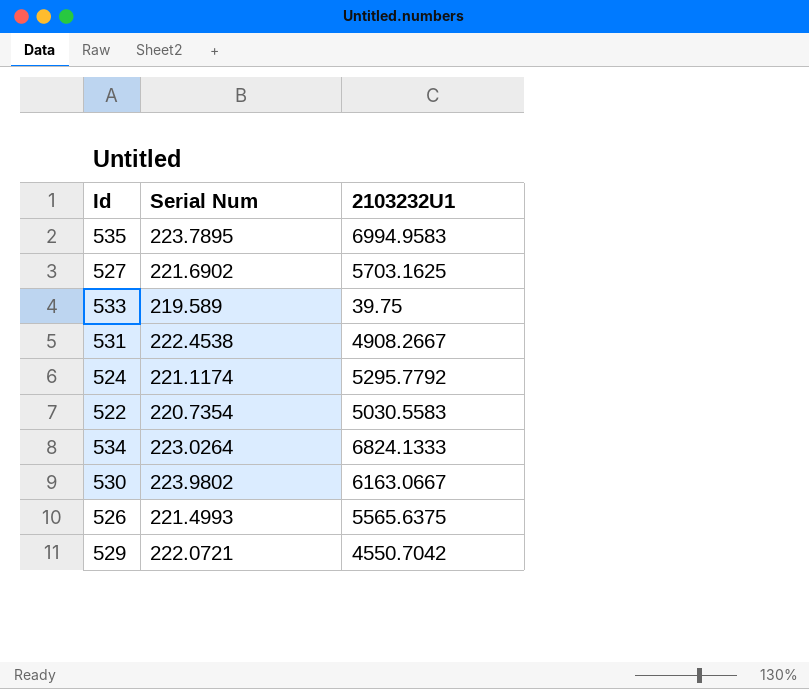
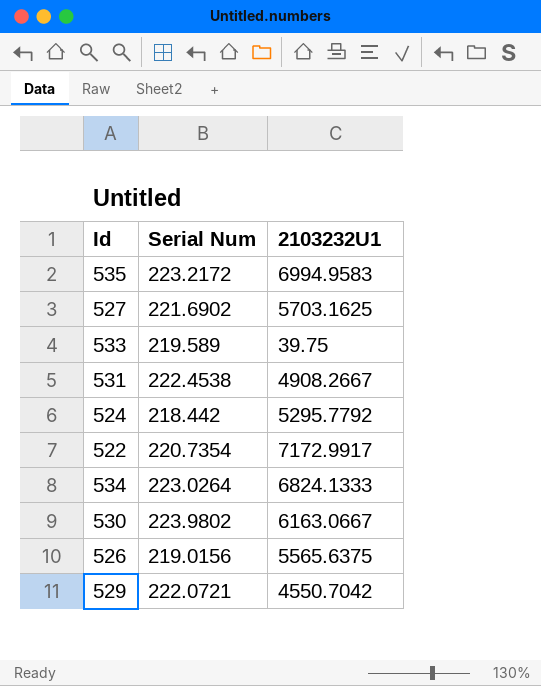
535 | Serial Num: 223.7895 -> 223.2172
524 | Serial Num: 221.1174 -> 218.442
522 | 2103232U1: 5030.5583 -> 7172.9917
526 | Serial Num: 221.4993 -> 219.0156

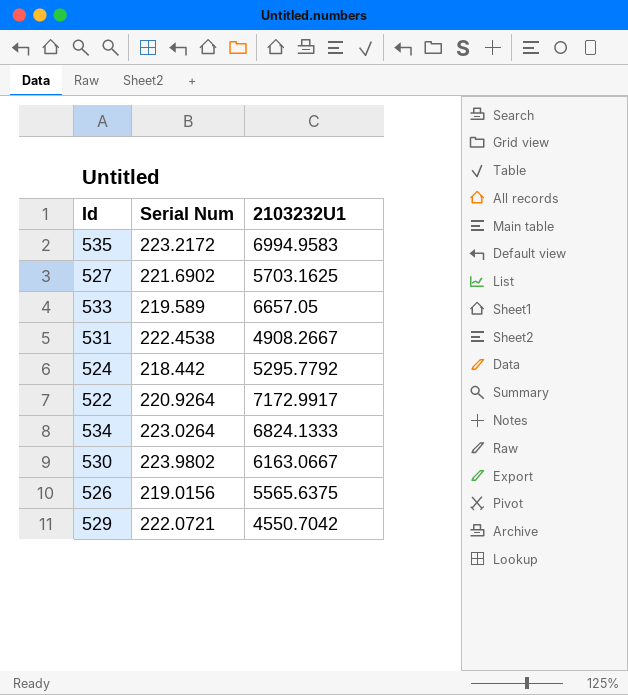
533 | 2103232U1: 39.75 -> 6657.05
522 | Serial Num: 220.7354 -> 220.9264

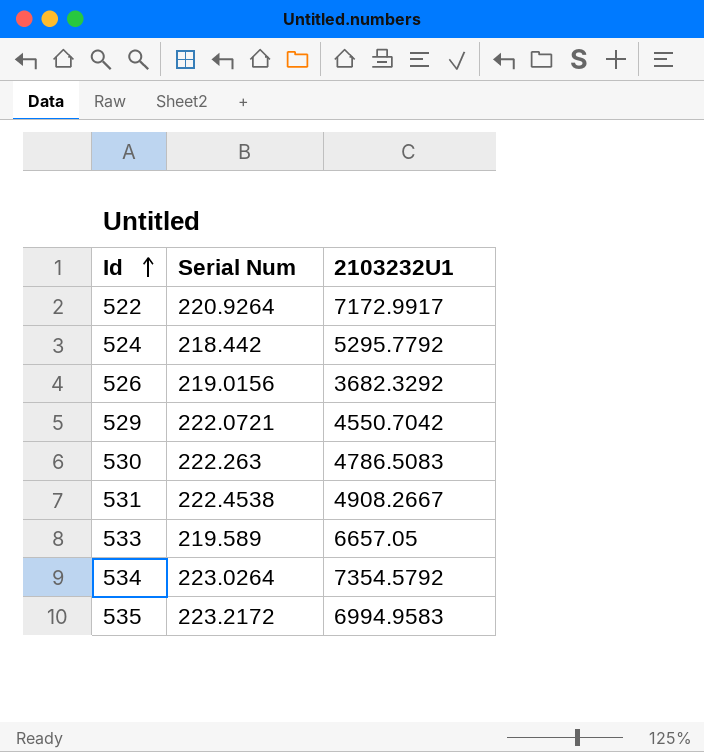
row order: none -> Id ascending
row 527: 221.6902 | 5703.1625 -> none
526 | 2103232U1: 5565.6375 -> 3682.3292
530 | Serial Num: 223.9802 -> 222.263
530 | 2103232U1: 6163.0667 -> 4786.5083
534 | 2103232U1: 6824.1333 -> 7354.5792

